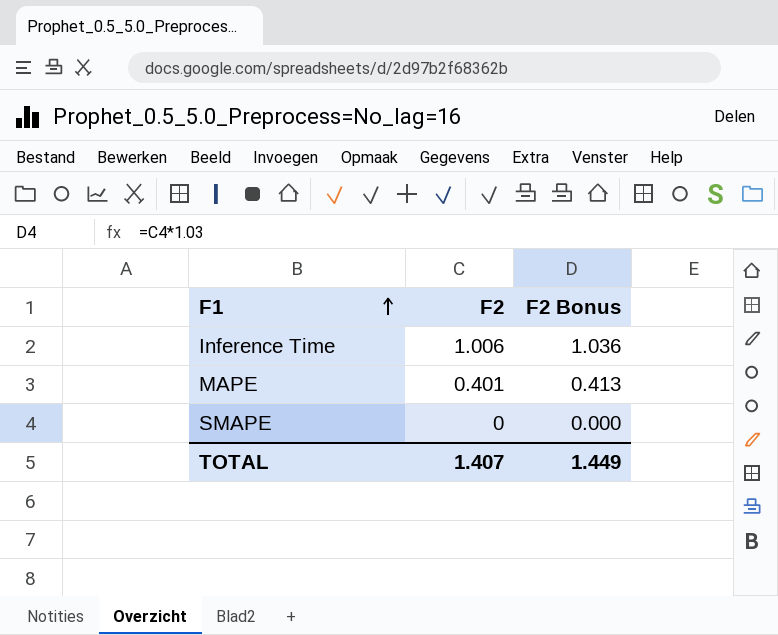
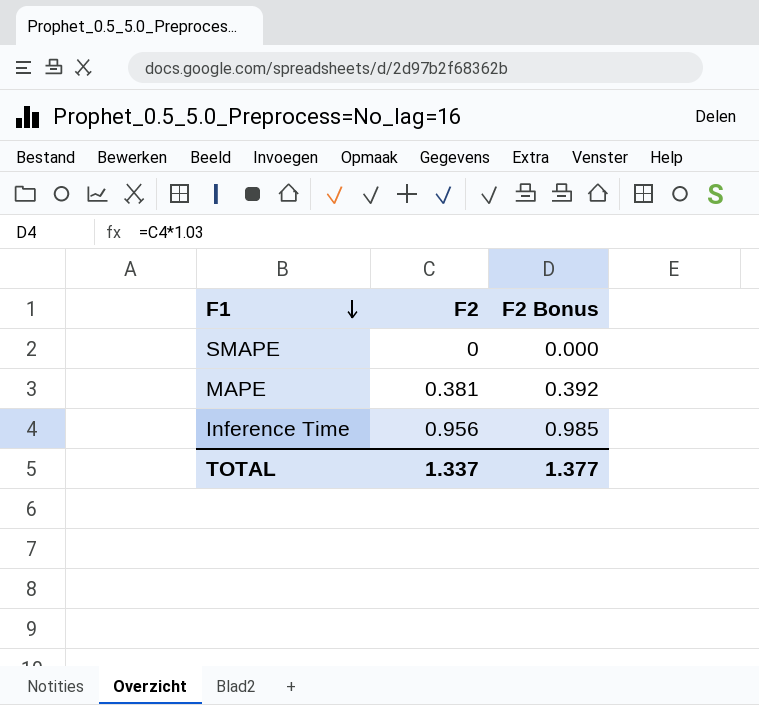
row order: F1 ascending -> F1 descending
MAPE | F2: 0.401 -> 0.381
MAPE | F2 Bonus: 0.413 -> 0.392
Inference Time | F2: 1.006 -> 0.956
Inference Time | F2 Bonus: 1.036 -> 0.985
TOTAL | F2: 1.407 -> 1.337
TOTAL | F2 Bonus: 1.449 -> 1.377

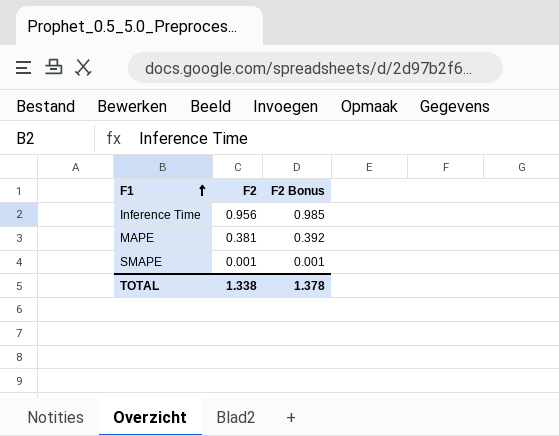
row order: F1 descending -> F1 ascending
SMAPE | F2: 0 -> 0.001
SMAPE | F2 Bonus: 0.000 -> 0.001
TOTAL | F2: 1.337 -> 1.338
TOTAL | F2 Bonus: 1.377 -> 1.378

